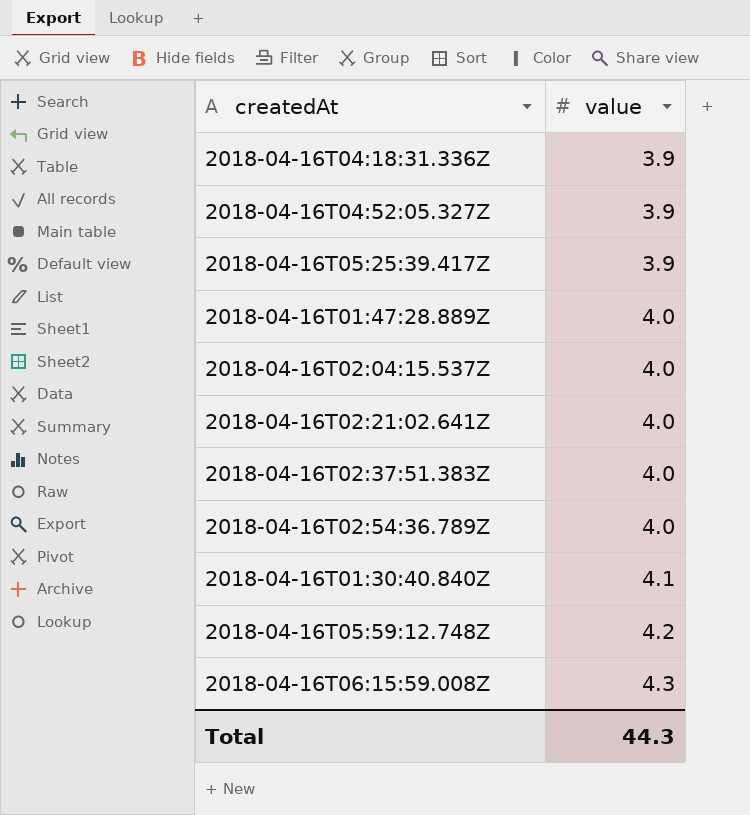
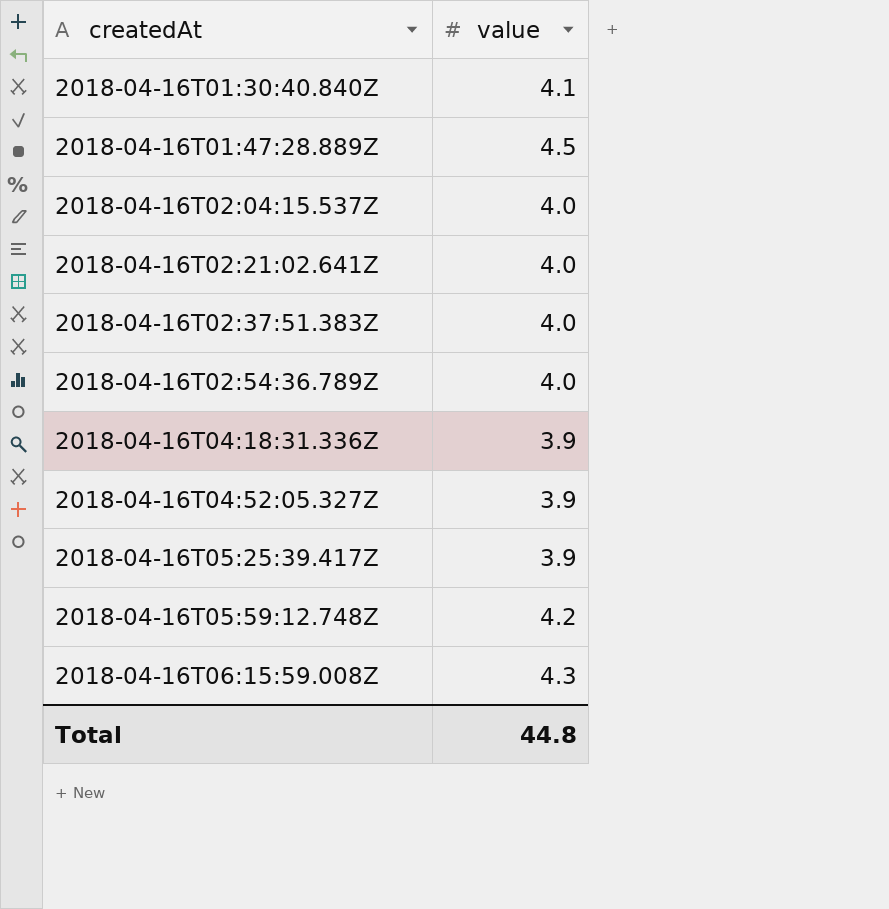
row order: value ascending -> createdAt ascending
2018-04-16T01:47:28.889Z | value: 4.0 -> 4.5
Total | value: 44.3 -> 44.8

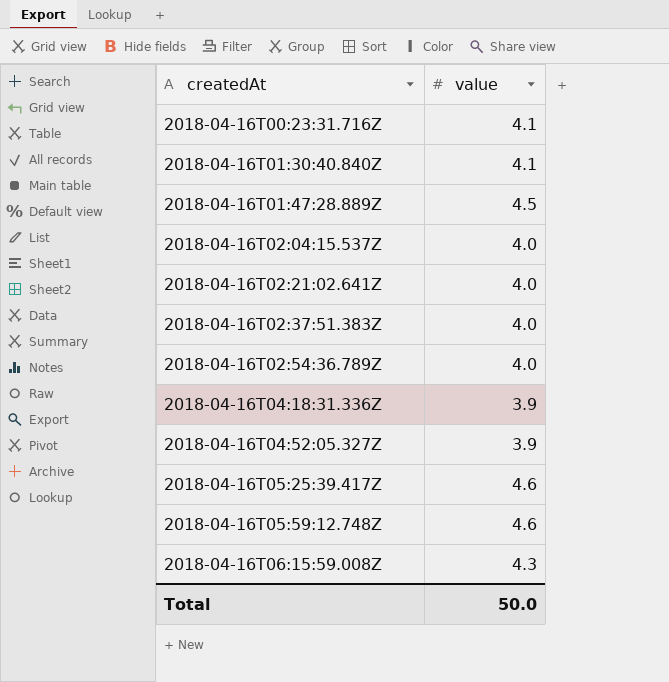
row 2018-04-16T00:23:31.716Z: none -> 4.1
2018-04-16T05:25:39.417Z | value: 3.9 -> 4.6
2018-04-16T05:59:12.748Z | value: 4.2 -> 4.6
Total | value: 44.8 -> 50.0

